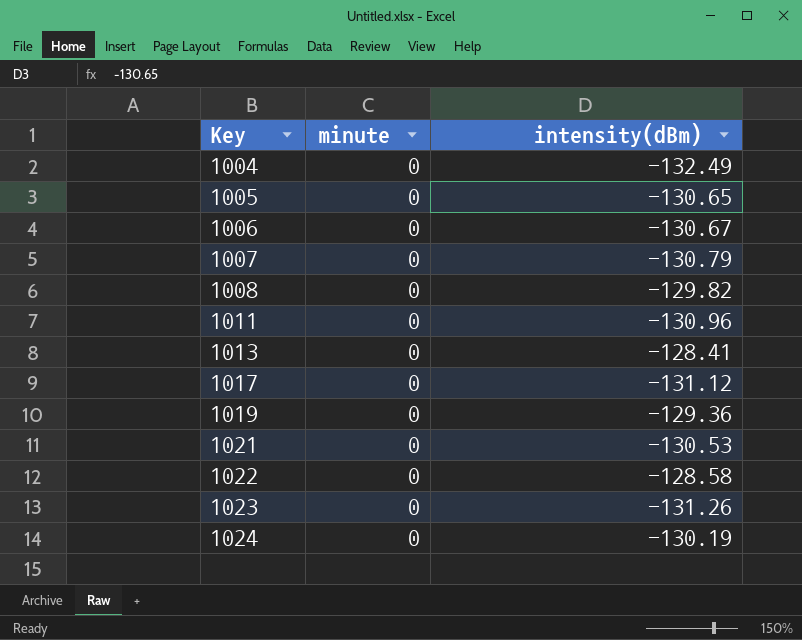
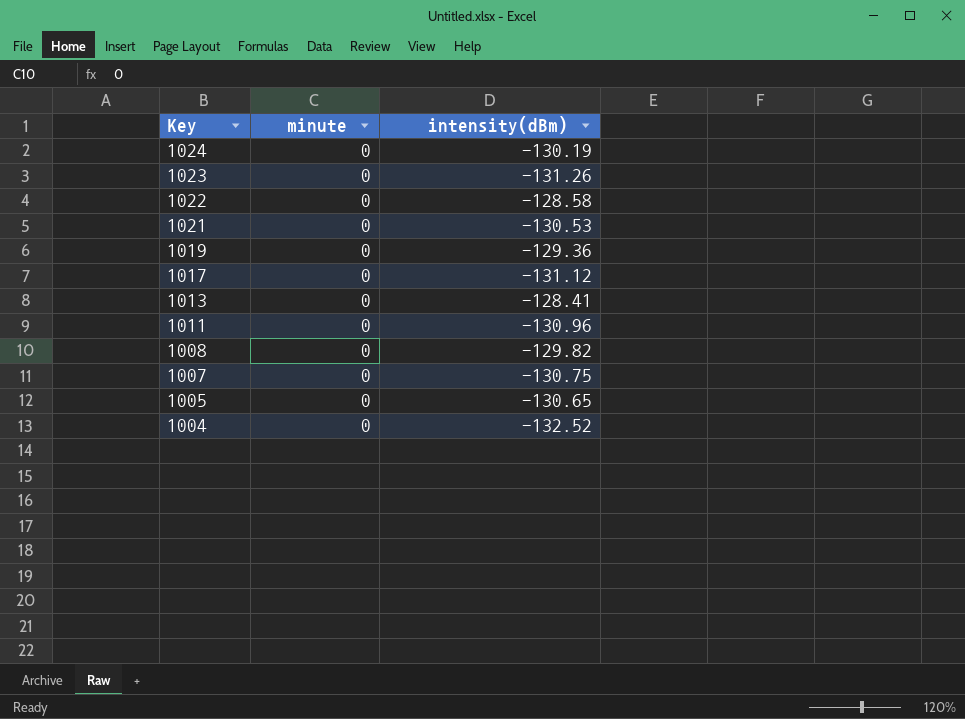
row order: Key ascending -> Key descending
row 1006: 0 | -130.67 -> none
1007 | intensity(dBm): -130.79 -> -130.75
1004 | intensity(dBm): -132.49 -> -132.52

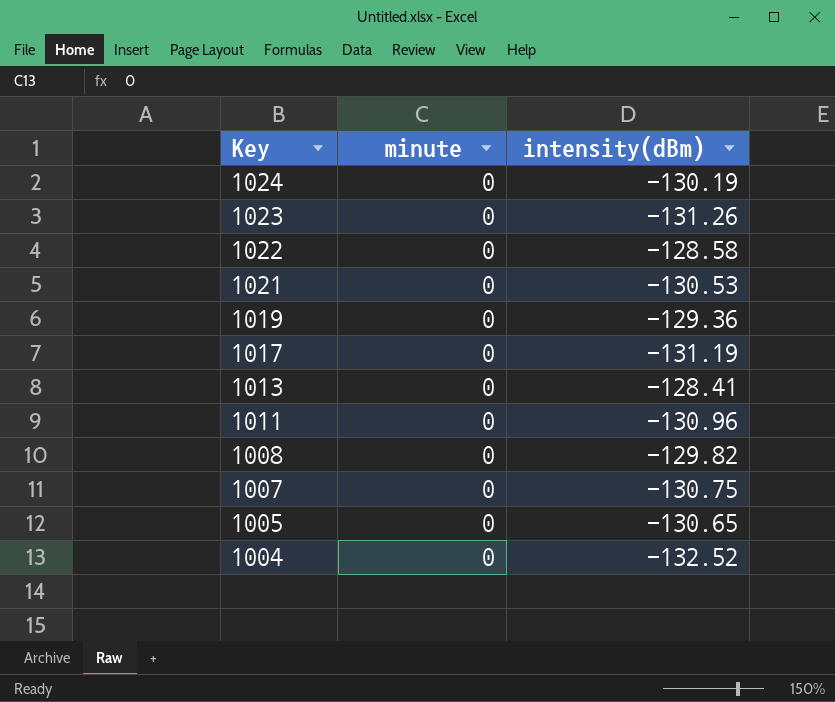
1017 | intensity(dBm): -131.12 -> -131.19

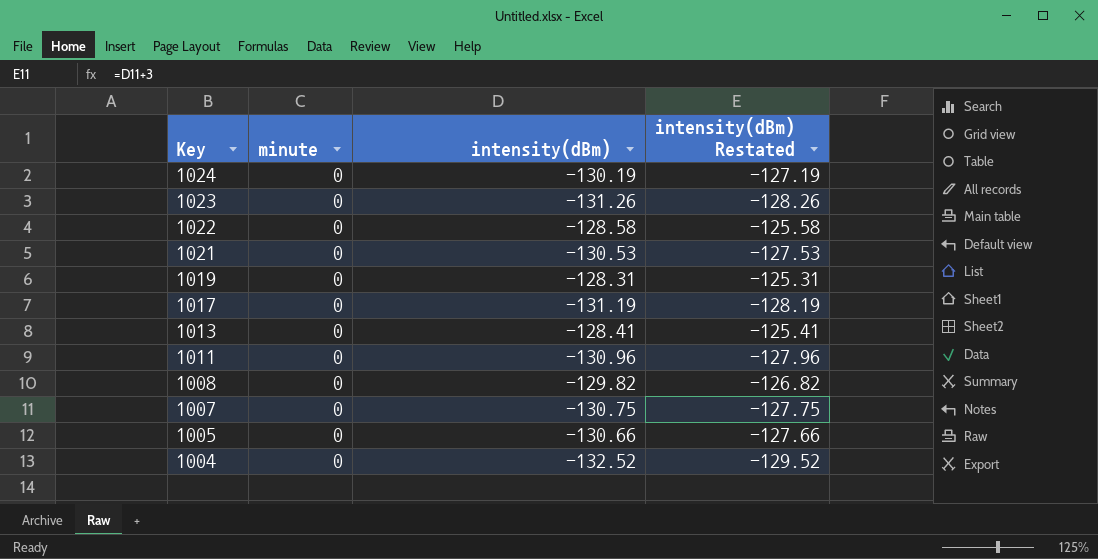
column intensity(dBm) Restated | formula: none -> [intensity(dBm)] + 3
1019 | intensity(dBm): -129.36 -> -128.31
1005 | intensity(dBm): -130.65 -> -130.66

